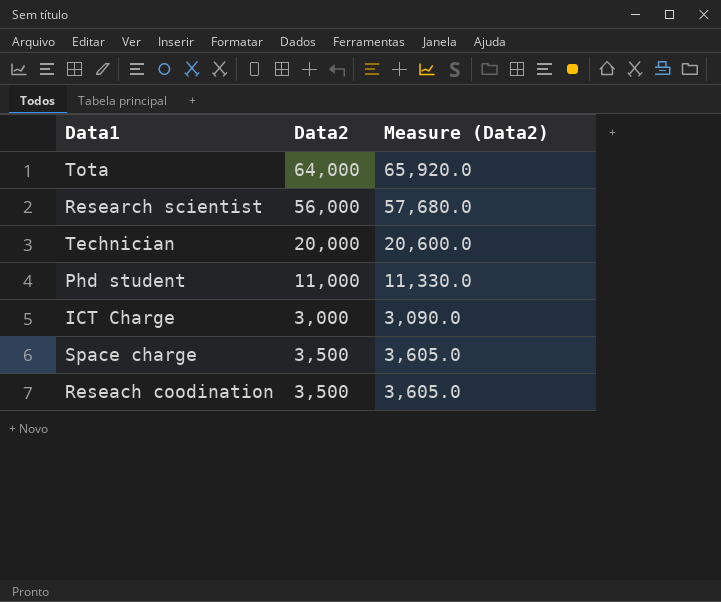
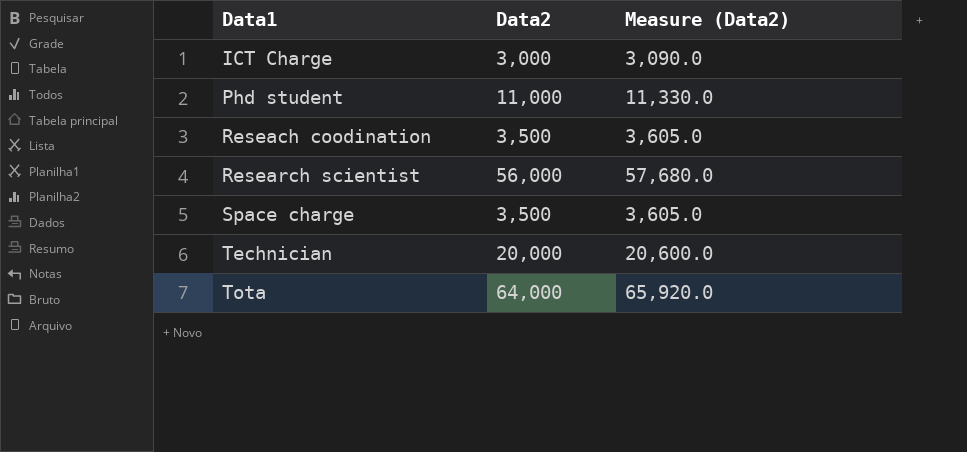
row order: none -> Data1 ascending

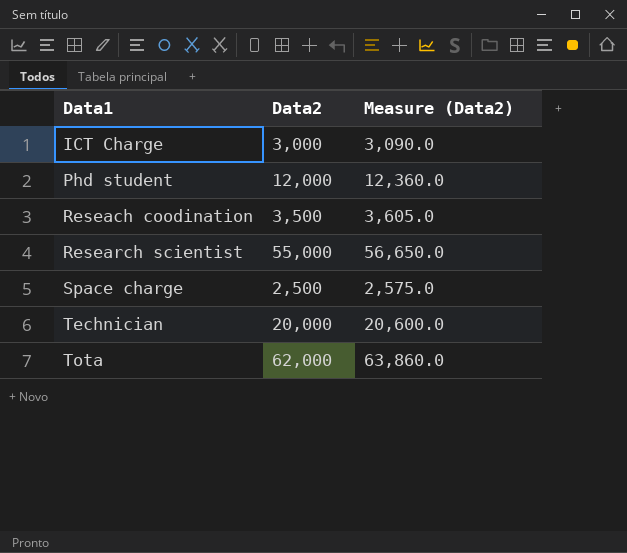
Phd student | Data2: 11,000 -> 12,000
Phd student | Measure (Data2): 11,330.0 -> 12,360.0
Research scientist | Data2: 56,000 -> 55,000
Research scientist | Measure (Data2): 57,680.0 -> 56,650.0
Space charge | Data2: 3,500 -> 2,500
Space charge | Measure (Data2): 3,605.0 -> 2,575.0
Tota | Data2: 64,000 -> 62,000
Tota | Measure (Data2): 65,920.0 -> 63,860.0

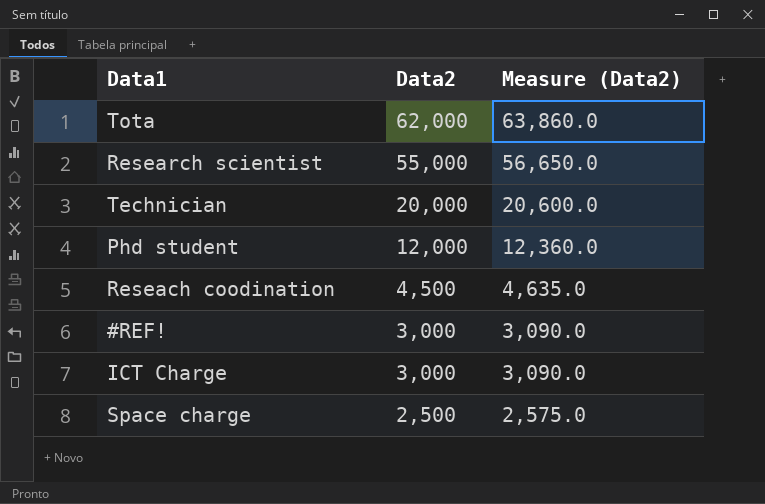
row order: Data1 ascending -> Data2 descending
Reseach coodination | Data2: 3,500 -> 4,500
Reseach coodination | Measure (Data2): 3,605.0 -> 4,635.0
row #REF!: none -> 3,000 | 3,090.0

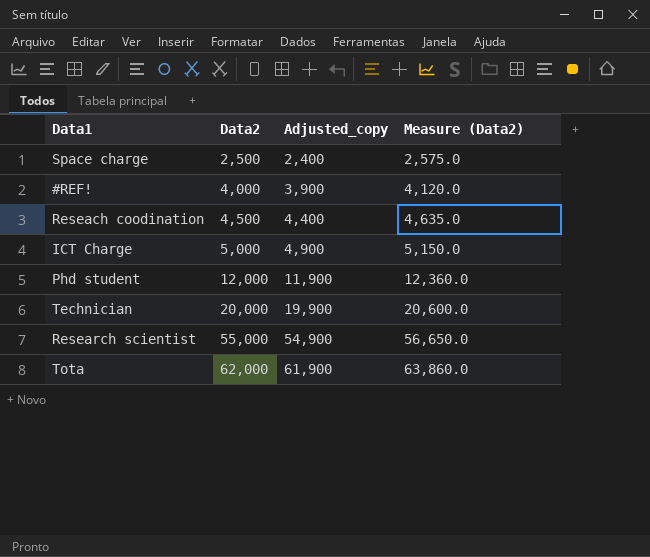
row order: Data2 descending -> Data2 ascending
column Adjusted_copy | formula: none -> [Data2] - 100
#REF! | Data2: 3,000 -> 4,000
#REF! | Measure (Data2): 3,090.0 -> 4,120.0
ICT Charge | Data2: 3,000 -> 5,000
ICT Charge | Measure (Data2): 3,090.0 -> 5,150.0

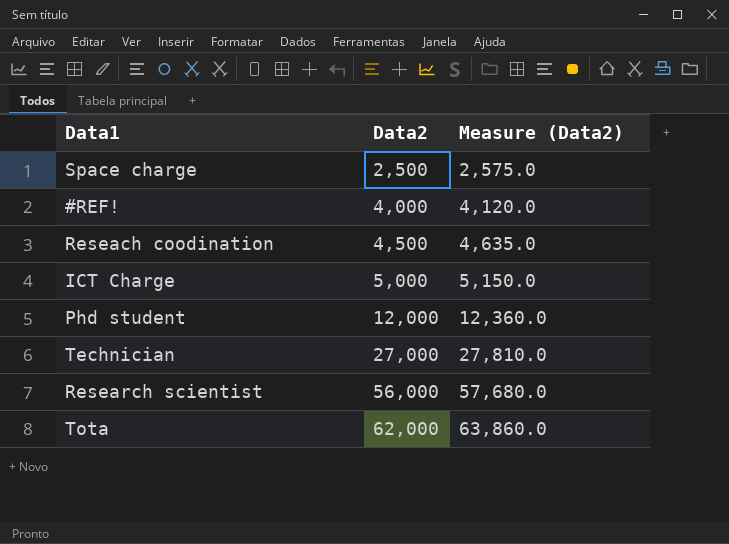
column Adjusted_copy | formula: [Data2] - 100 -> none
Technician | Data2: 20,000 -> 27,000
Technician | Measure (Data2): 20,600.0 -> 27,810.0
Research scientist | Data2: 55,000 -> 56,000
Research scientist | Measure (Data2): 56,650.0 -> 57,680.0

